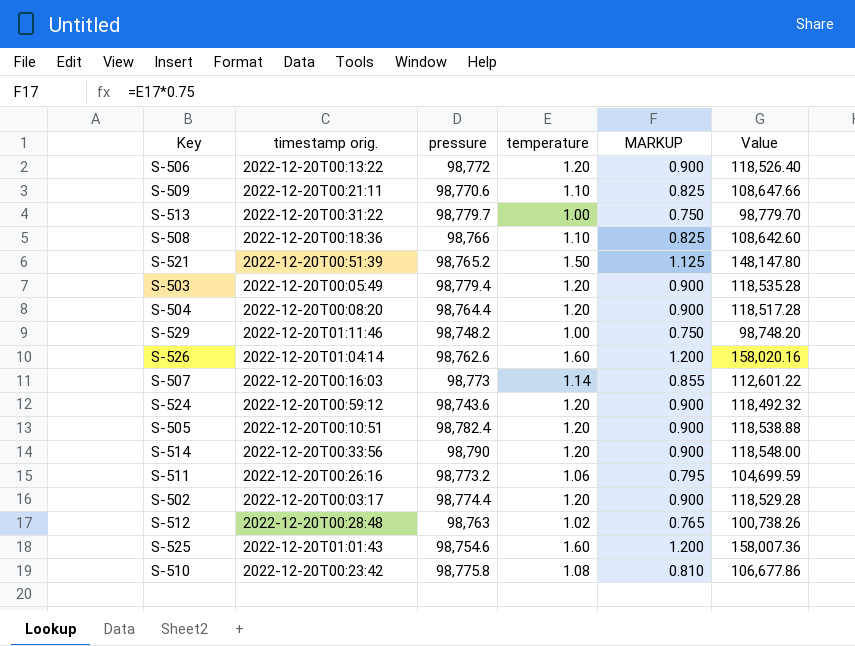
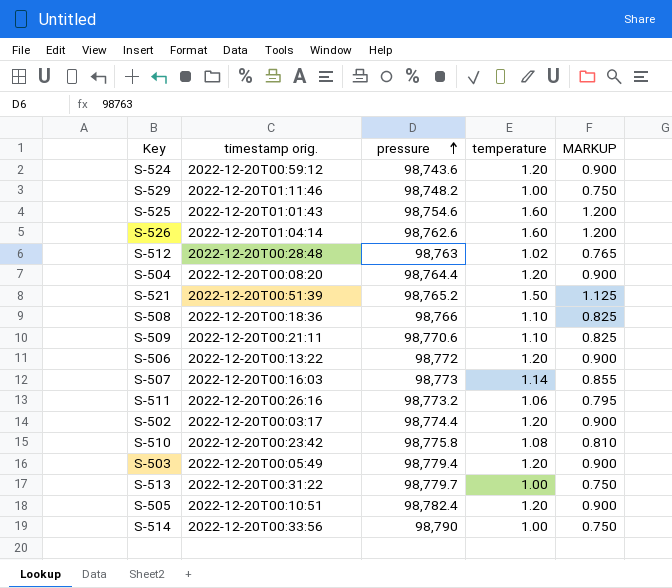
row order: none -> pressure ascending
column Value | formula: [pressure] * [temperature] -> none
S-514 | temperature: 1.20 -> 1.00
S-514 | MARKUP: 0.900 -> 0.750

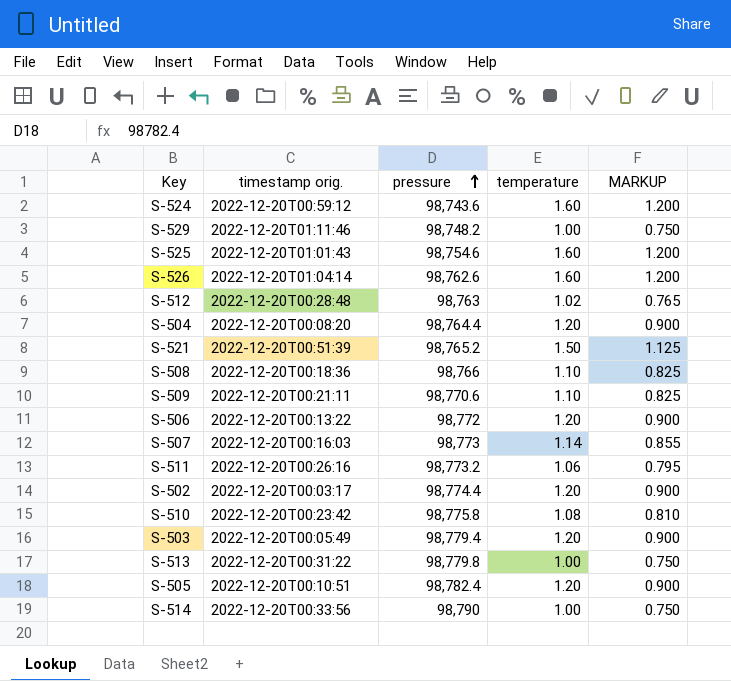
S-524 | temperature: 1.20 -> 1.60
S-524 | MARKUP: 0.900 -> 1.200
S-513 | pressure: 98,779.7 -> 98,779.8

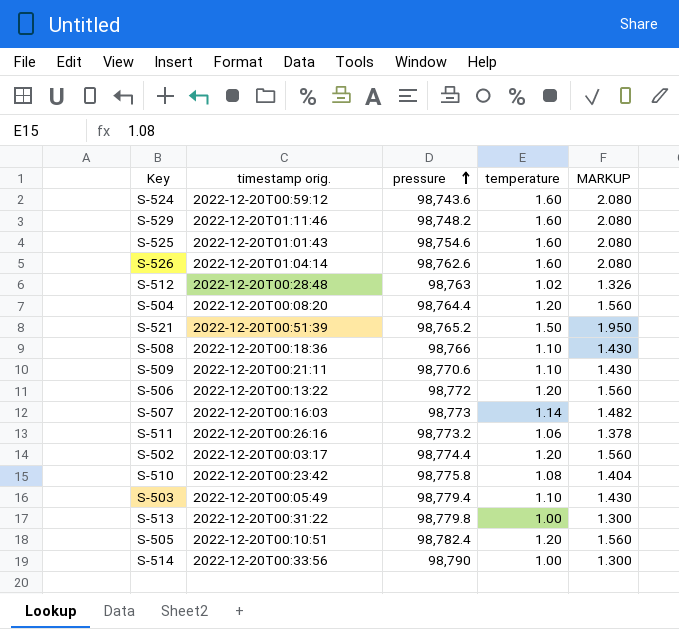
column MARKUP | formula: [temperature] * 0.75 -> [temperature] * 1.3
S-529 | temperature: 1.00 -> 1.60
S-503 | temperature: 1.20 -> 1.10

